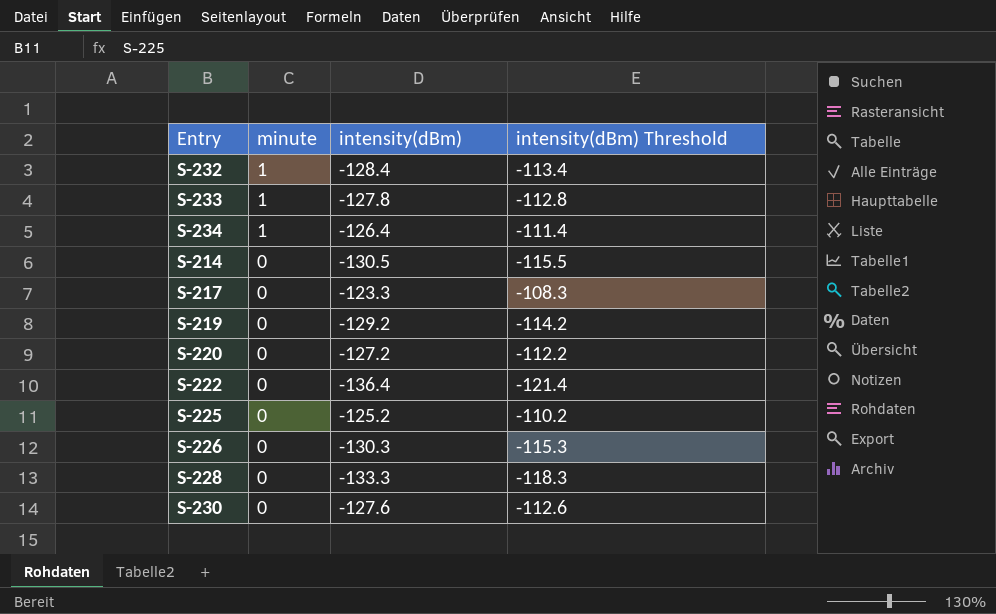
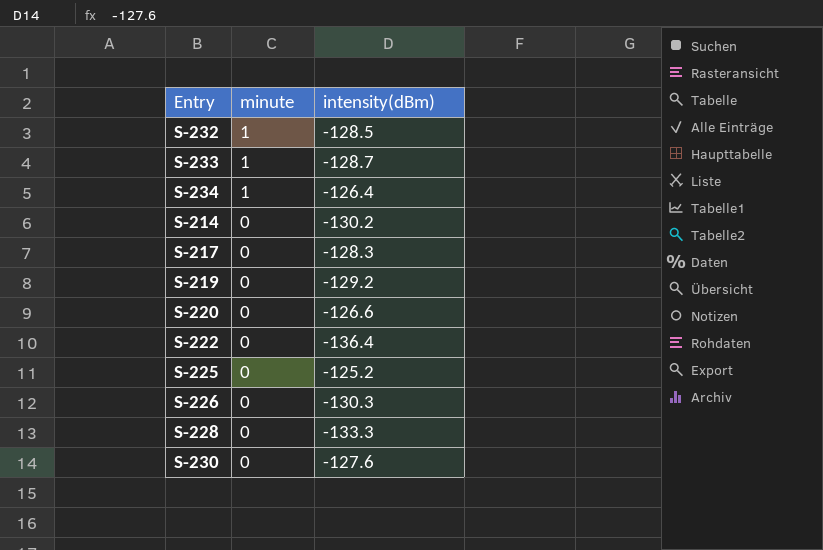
column intensity(dBm) Threshold | formula: [intensity(dBm)] + 15 -> none
S-232 | intensity(dBm): -128.4 -> -128.5
S-233 | intensity(dBm): -127.8 -> -128.7
S-214 | intensity(dBm): -130.5 -> -130.2
S-217 | intensity(dBm): -123.3 -> -128.3
S-220 | intensity(dBm): -127.2 -> -126.6

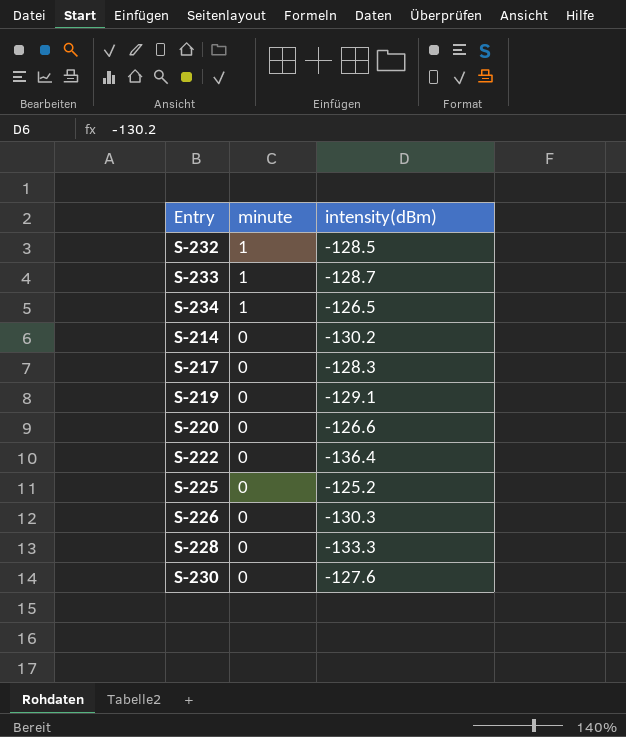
S-234 | intensity(dBm): -126.4 -> -126.5
S-219 | intensity(dBm): -129.2 -> -129.1

